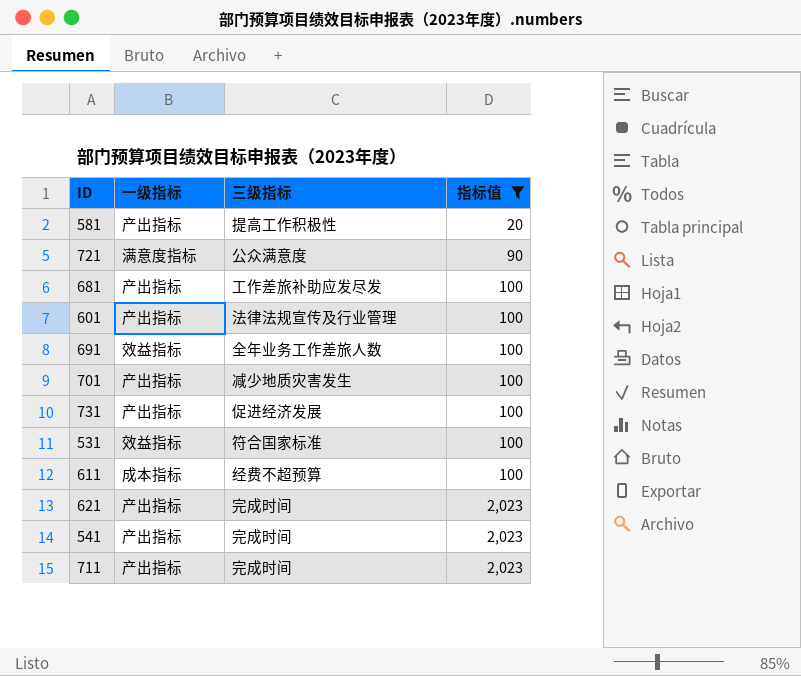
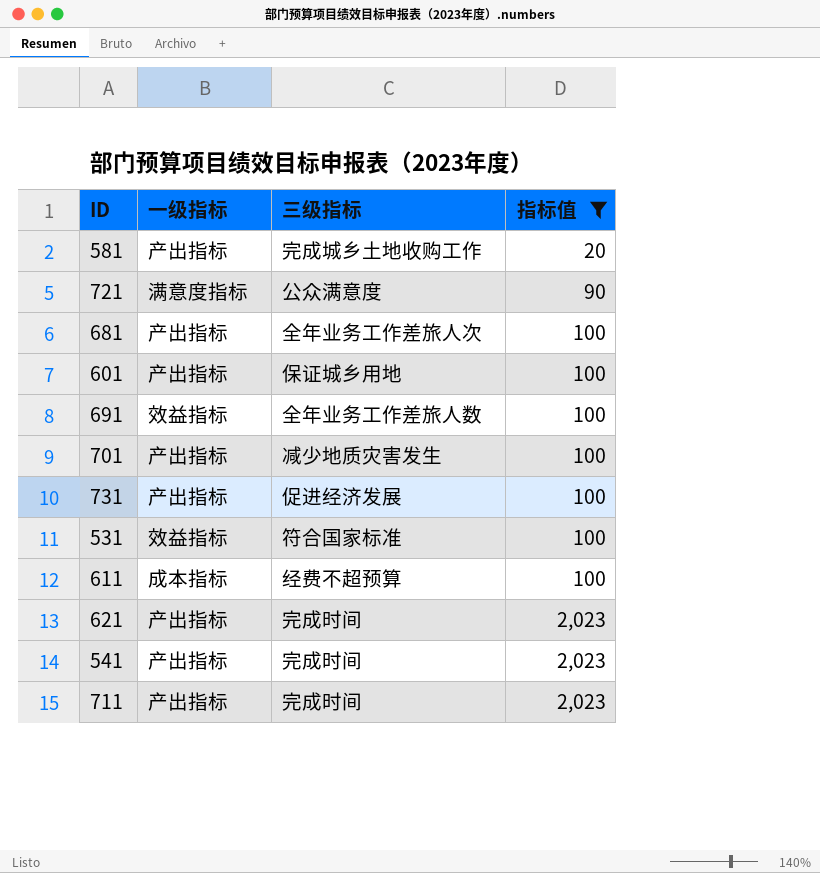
581 | 三级指标: 提高工作积极性 -> 完成城乡土地收购工作
681 | 三级指标: 工作差旅补助应发尽发 -> 全年业务工作差旅人次
601 | 三级指标: 法律法规宣传及行业管理 -> 保证城乡用地

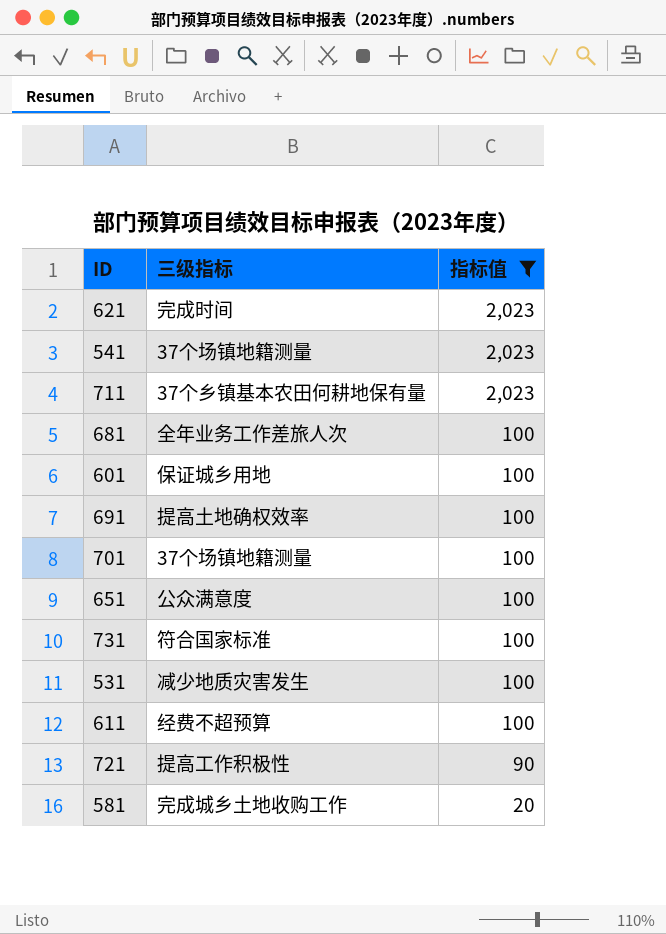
row order: 指标值 ascending -> 指标值 descending
column 一级指标 | position: 2 -> none
541 | 三级指标: 完成时间 -> 37个场镇地籍测量
711 | 三级指标: 完成时间 -> 37个乡镇基本农田何耕地保有量
691 | 三级指标: 全年业务工作差旅人数 -> 提高土地确权效率
701 | 三级指标: 减少地质灾害发生 -> 37个场镇地籍测量
row 651: none -> 公众满意度 | 100
731 | 三级指标: 促进经济发展 -> 符合国家标准
531 | 三级指标: 符合国家标准 -> 减少地质灾害发生
721 | 三级指标: 公众满意度 -> 提高工作积极性

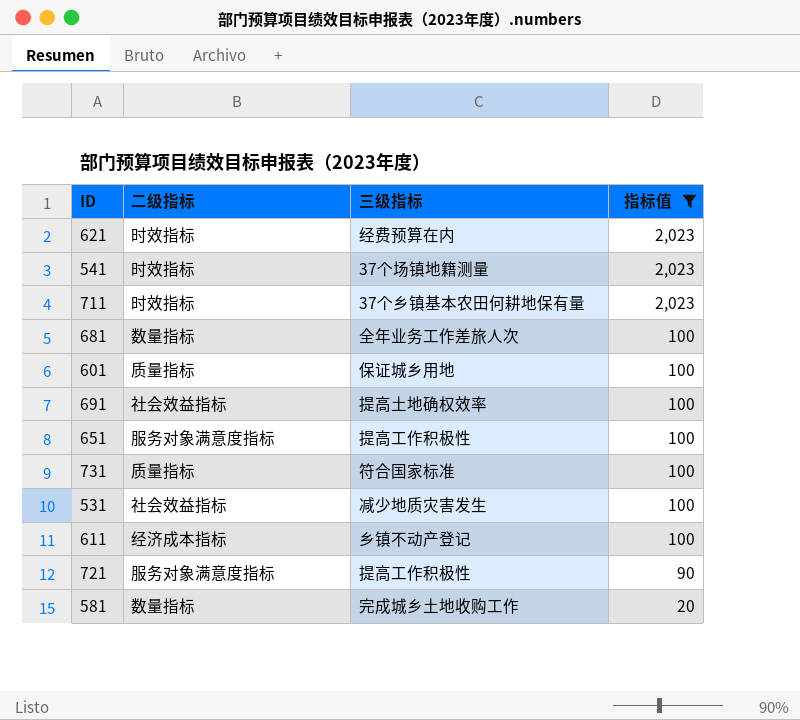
column 二级指标 | position: none -> 2
row 701: 37个场镇地籍测量 | 100 -> none
621 | 三级指标: 完成时间 -> 经费预算在内
651 | 三级指标: 公众满意度 -> 提高工作积极性
611 | 三级指标: 经费不超预算 -> 乡镇不动产登记

